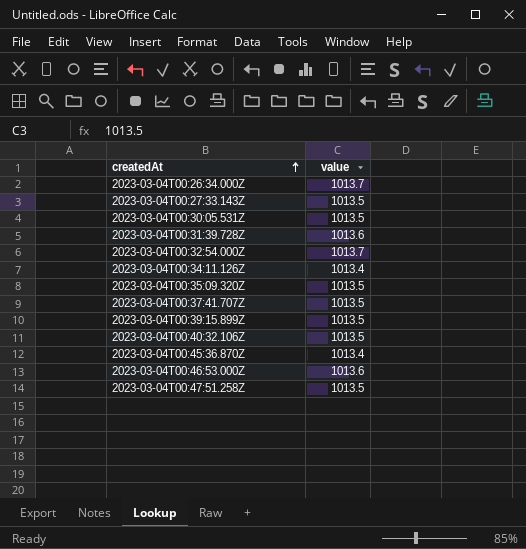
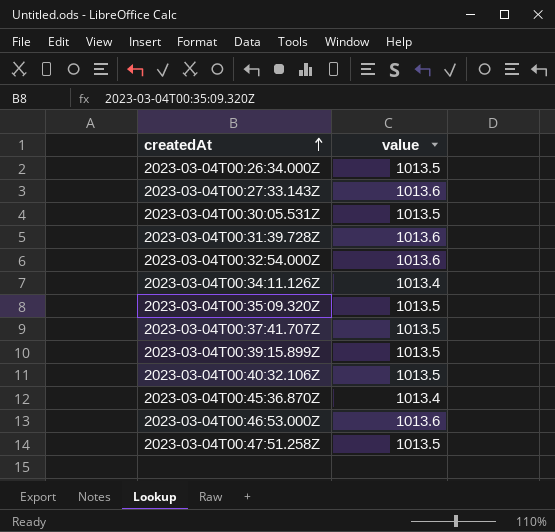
2023-03-04T00:26:34.000Z | value: 1013.7 -> 1013.5
2023-03-04T00:27:33.143Z | value: 1013.5 -> 1013.6
2023-03-04T00:32:54.000Z | value: 1013.7 -> 1013.6

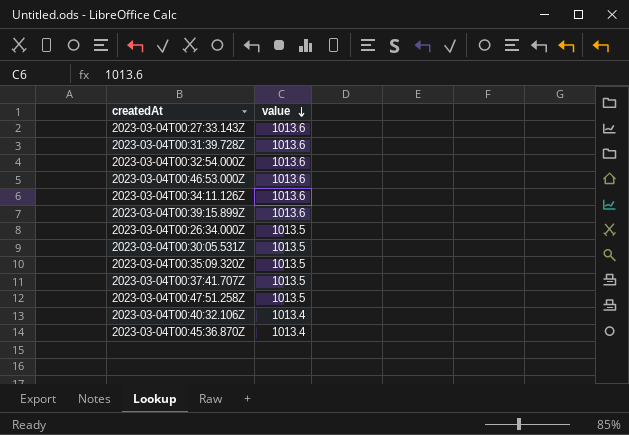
row order: createdAt ascending -> value descending
2023-03-04T00:34:11.126Z | value: 1013.4 -> 1013.6
2023-03-04T00:39:15.899Z | value: 1013.5 -> 1013.6
2023-03-04T00:40:32.106Z | value: 1013.5 -> 1013.4

